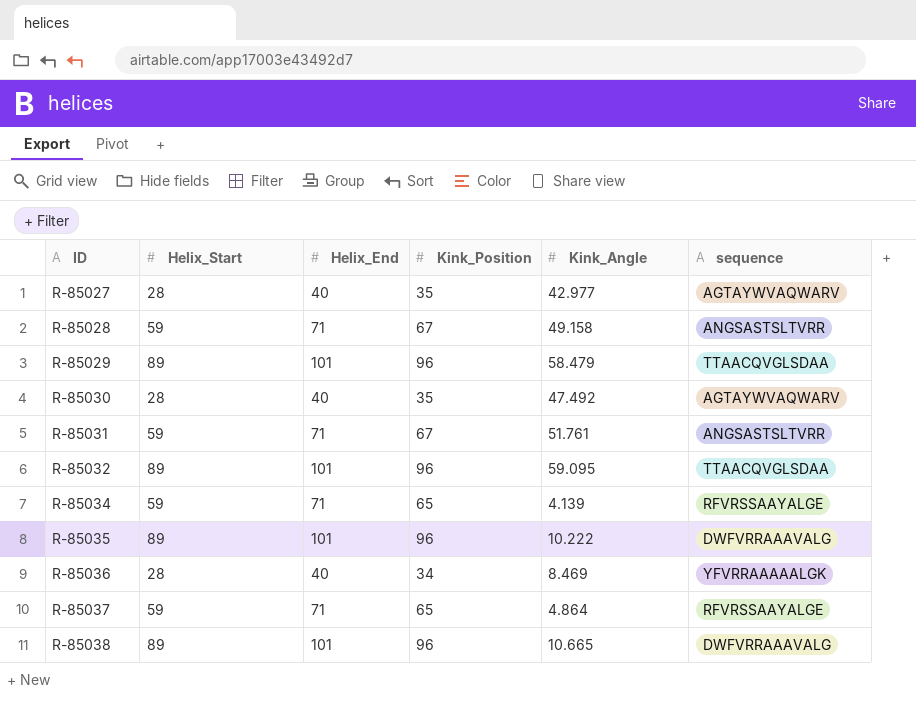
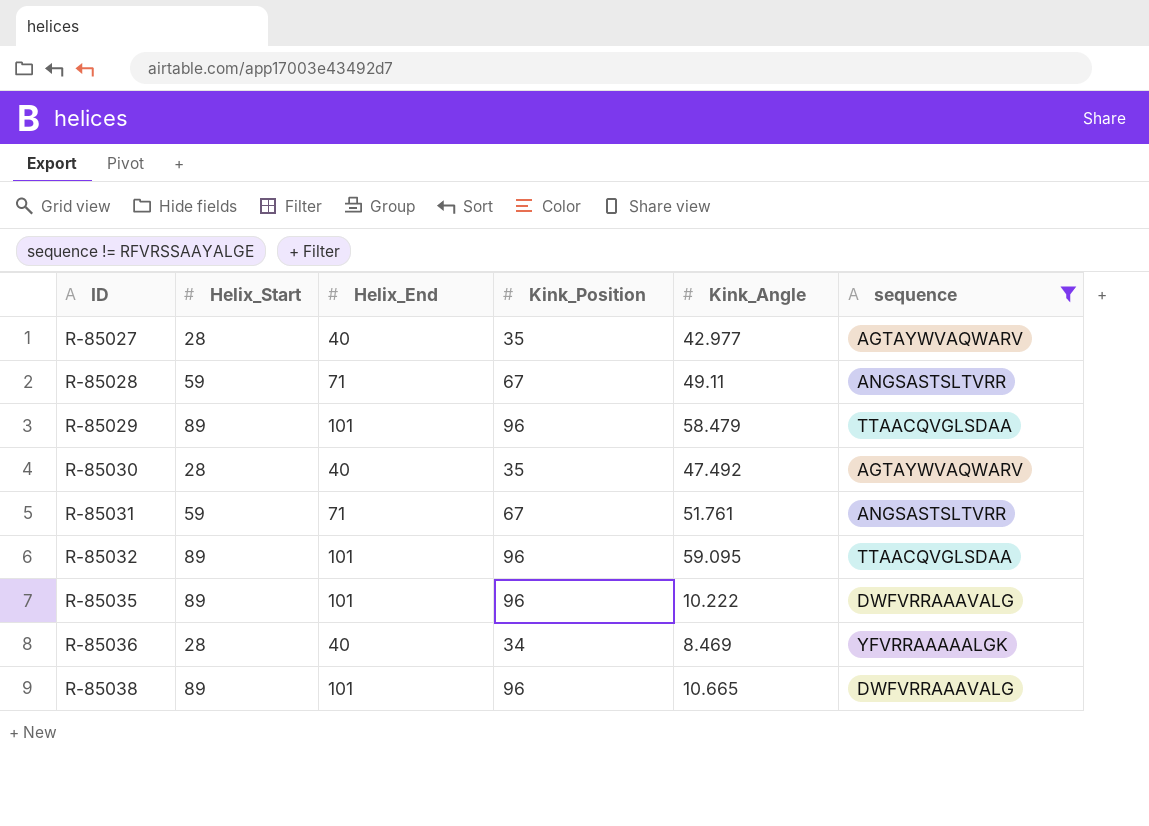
filter: none -> sequence != RFVRSSAAYALGE
R-85028 | Kink_Angle: 49.158 -> 49.11

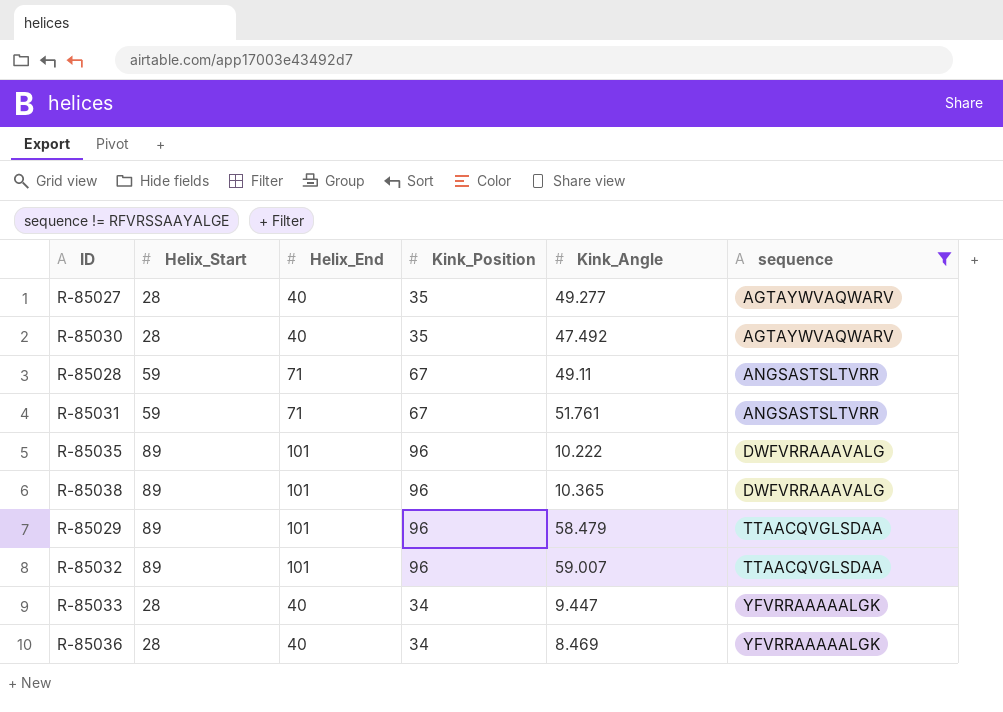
row order: ID ascending -> sequence ascending
R-85027 | Kink_Angle: 42.977 -> 49.277
R-85038 | Kink_Angle: 10.665 -> 10.365
R-85032 | Kink_Angle: 59.095 -> 59.007
row R-85033: none -> 28 | 40 | 34 | 9.447 | YFVRRAAAAALGK

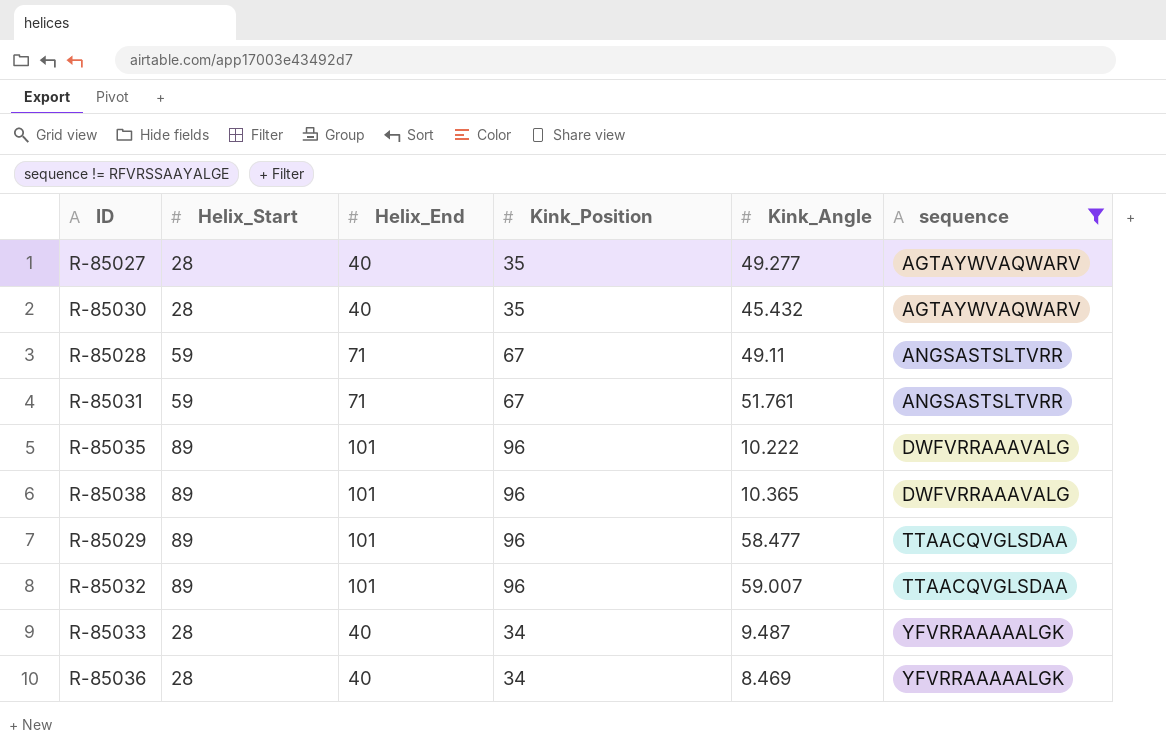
R-85030 | Kink_Angle: 47.492 -> 45.432
R-85029 | Kink_Angle: 58.479 -> 58.477
R-85033 | Kink_Angle: 9.447 -> 9.487

